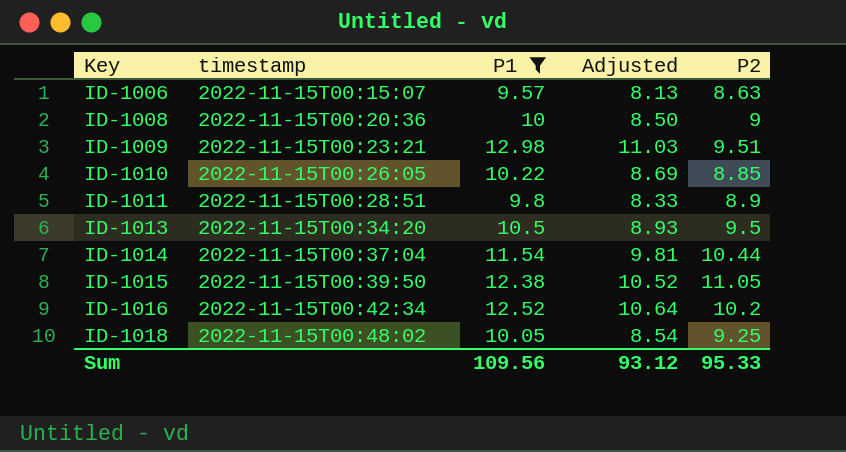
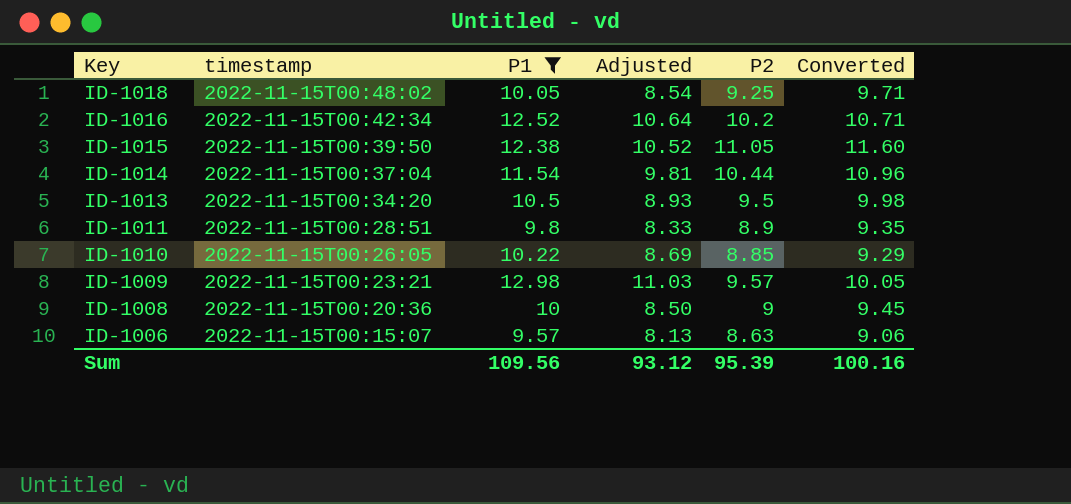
row order: Key ascending -> Key descending
column Converted | formula: none -> [P2] * 1.05
ID-1009 | P2: 9.51 -> 9.57
Sum | P2: 95.33 -> 95.39

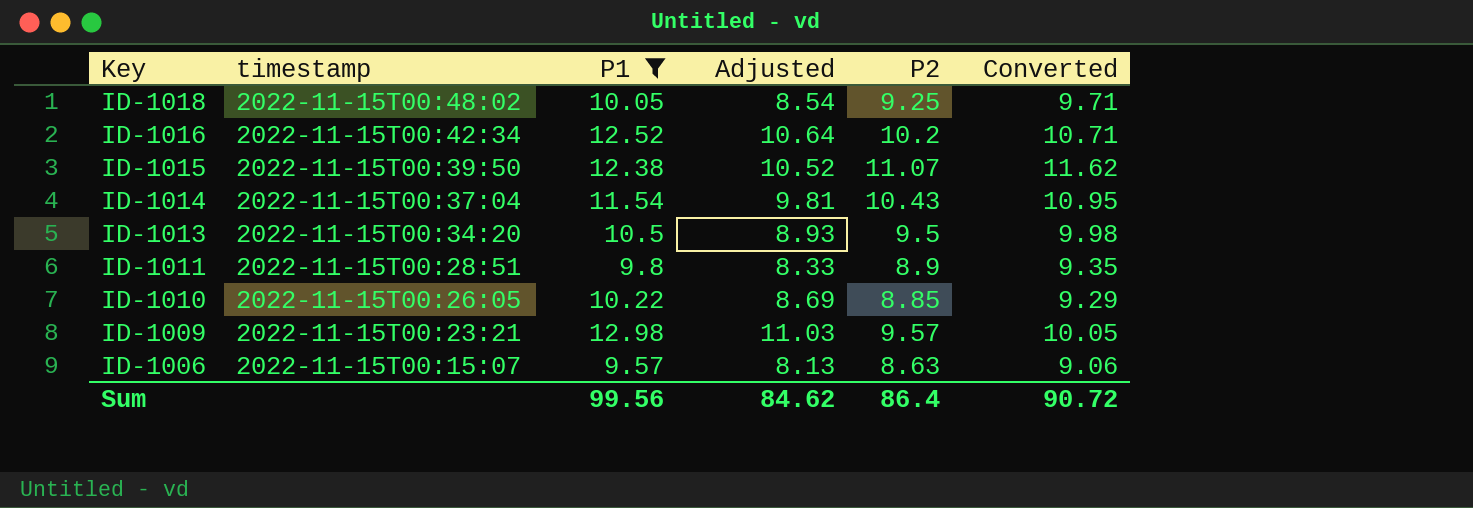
row ID-1008: 2022-11-15T00:20:36 | 10 | 8.50 | 9 | 9.45 -> none
ID-1015 | P2: 11.05 -> 11.07
ID-1015 | Converted: 11.60 -> 11.62
ID-1014 | P2: 10.44 -> 10.43
ID-1014 | Converted: 10.96 -> 10.95
Sum | P1: 109.56 -> 99.56
Sum | Adjusted: 93.12 -> 84.62
Sum | P2: 95.39 -> 86.4
Sum | Converted: 100.16 -> 90.72

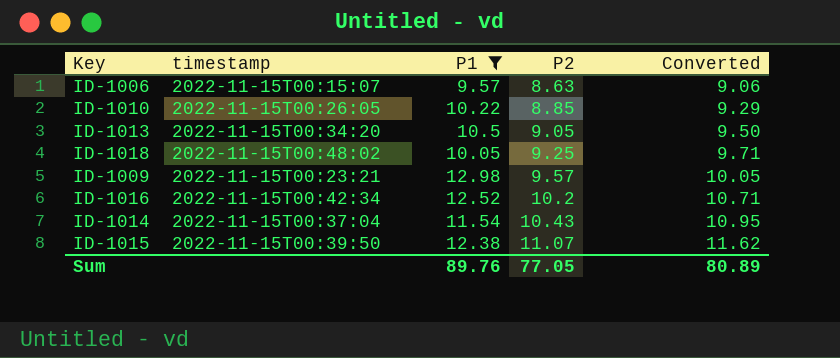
row order: Key descending -> P2 ascending
column Adjusted | formula: [P1] * 0.85 -> none
row ID-1011: 2022-11-15T00:28:51 | 9.8 | 8.33 | 8.9 | 9.35 -> none
ID-1013 | P2: 9.5 -> 9.05
ID-1013 | Converted: 9.98 -> 9.50
Sum | P1: 99.56 -> 89.76
Sum | P2: 86.4 -> 77.05
Sum | Converted: 90.72 -> 80.89

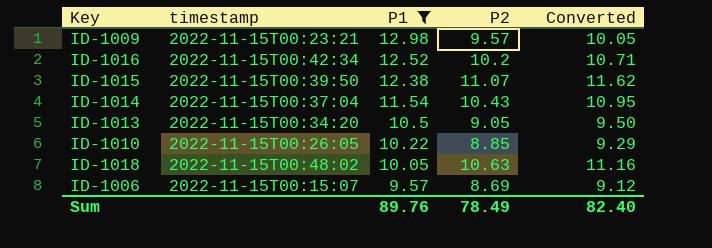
row order: P2 ascending -> P1 descending
ID-1018 | P2: 9.25 -> 10.63
ID-1018 | Converted: 9.71 -> 11.16
ID-1006 | P2: 8.63 -> 8.69
ID-1006 | Converted: 9.06 -> 9.12
Sum | P2: 77.05 -> 78.49
Sum | Converted: 80.89 -> 82.40

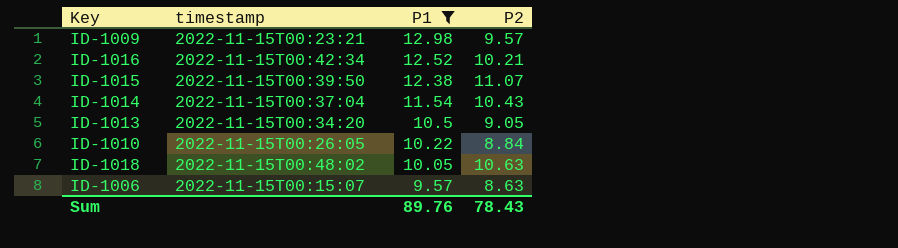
column Converted | formula: [P2] * 1.05 -> none
ID-1016 | P2: 10.2 -> 10.21
ID-1010 | P2: 8.85 -> 8.84
ID-1006 | P2: 8.69 -> 8.63
Sum | P2: 78.49 -> 78.43

